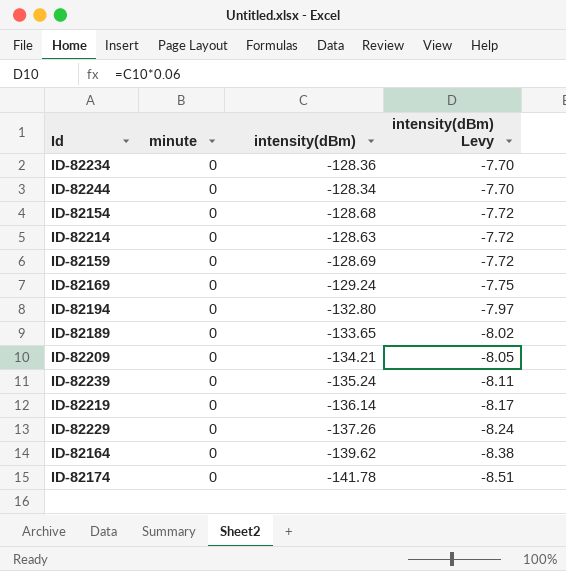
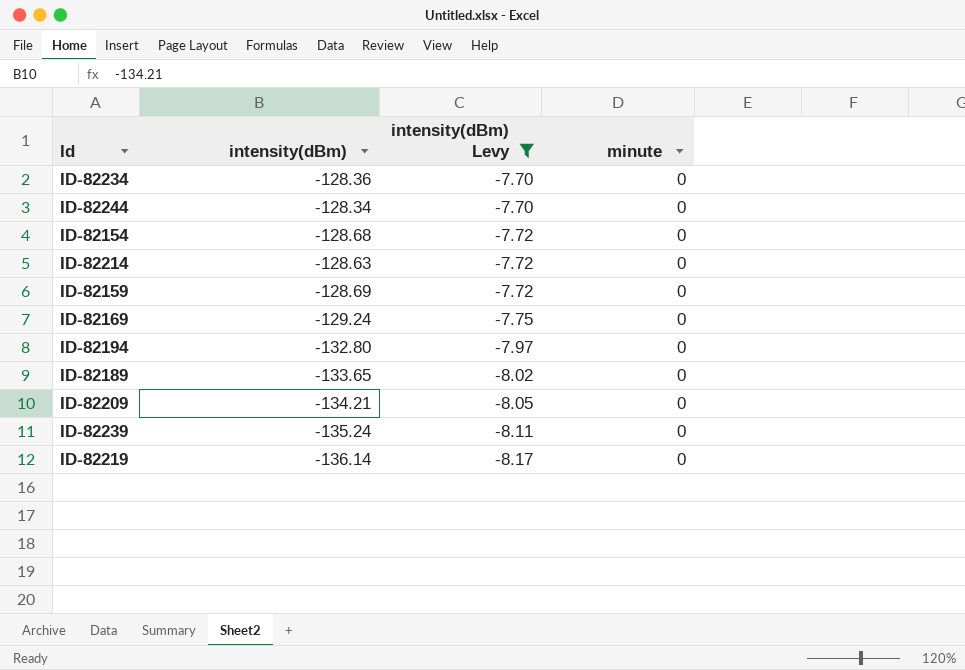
filter: none -> intensity(dBm) Levy >= -8.17
column minute | position: 2 -> 4

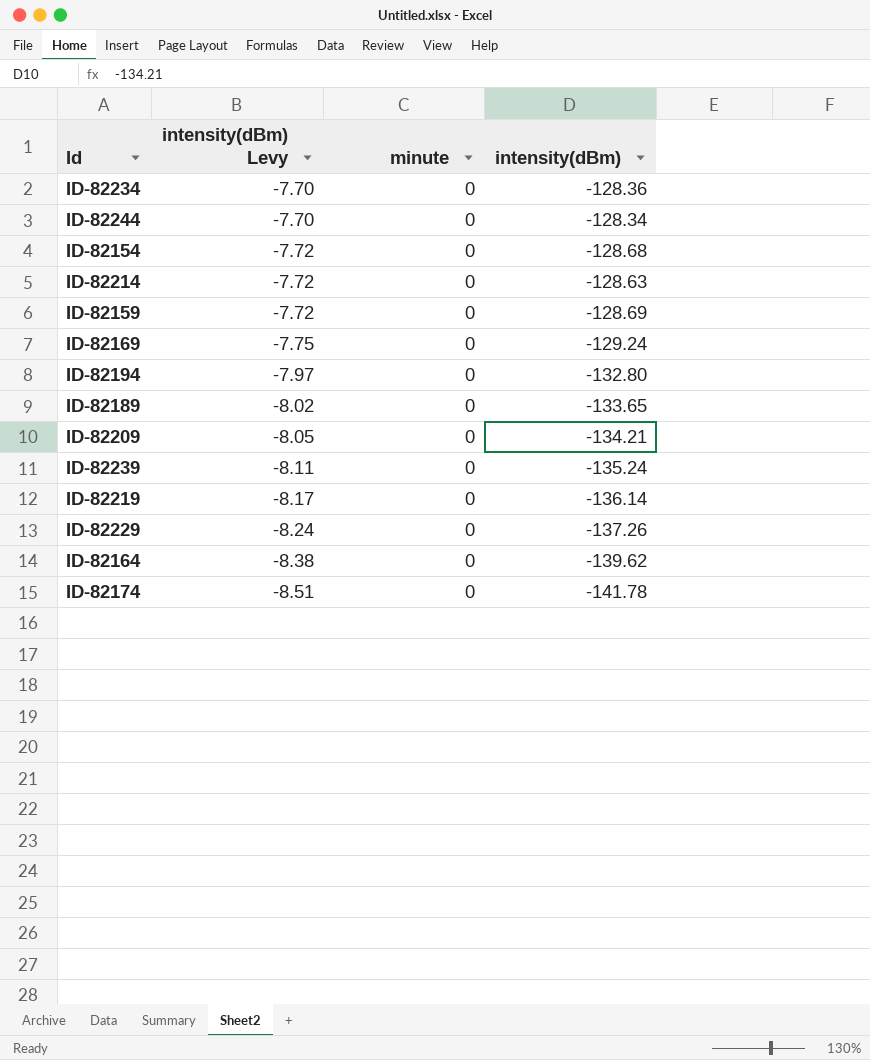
filter: intensity(dBm) Levy >= -8.17 -> none
column intensity(dBm) | position: 2 -> 4

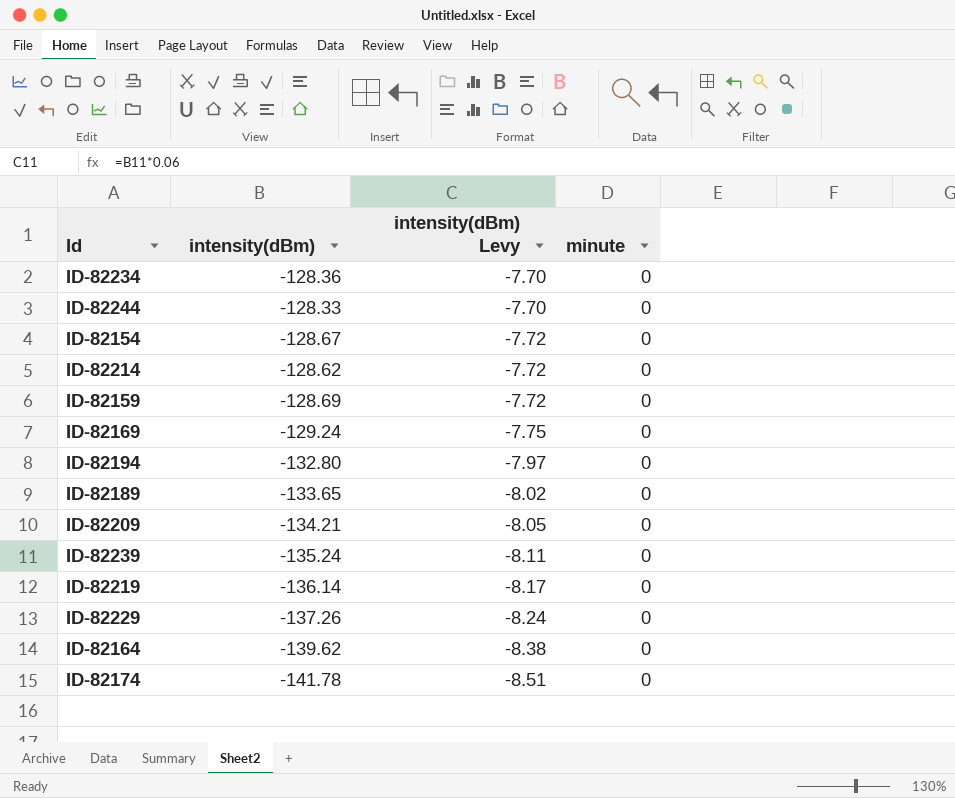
column intensity(dBm) | position: 4 -> 2
ID-82244 | intensity(dBm): -128.34 -> -128.33
ID-82154 | intensity(dBm): -128.68 -> -128.67
ID-82214 | intensity(dBm): -128.63 -> -128.62

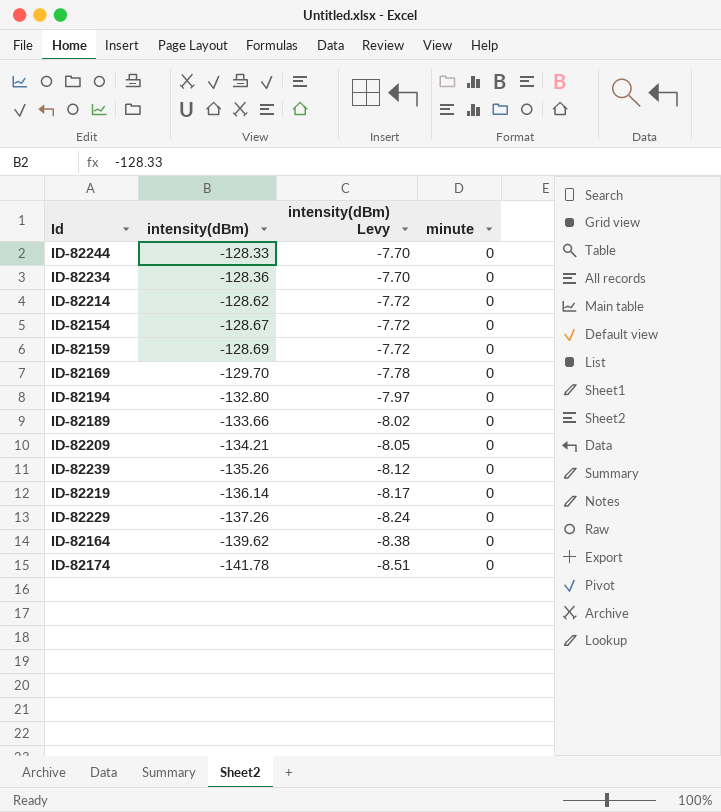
row order: intensity(dBm) Levy descending -> intensity(dBm) descending
ID-82169 | intensity(dBm): -129.24 -> -129.70
ID-82169 | intensity(dBm) Levy: -7.75 -> -7.78
ID-82189 | intensity(dBm): -133.65 -> -133.66
ID-82239 | intensity(dBm): -135.24 -> -135.26
ID-82239 | intensity(dBm) Levy: -8.11 -> -8.12

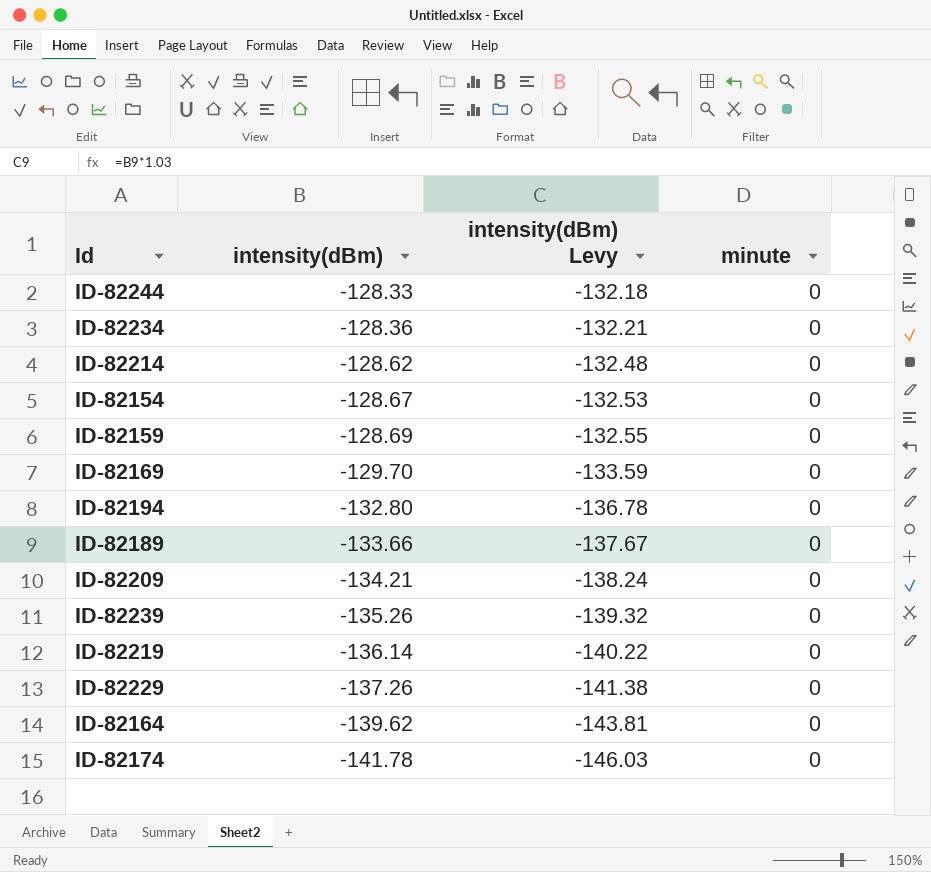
column intensity(dBm) Levy | formula: [intensity(dBm)] * 0.06 -> [intensity(dBm)] * 1.03

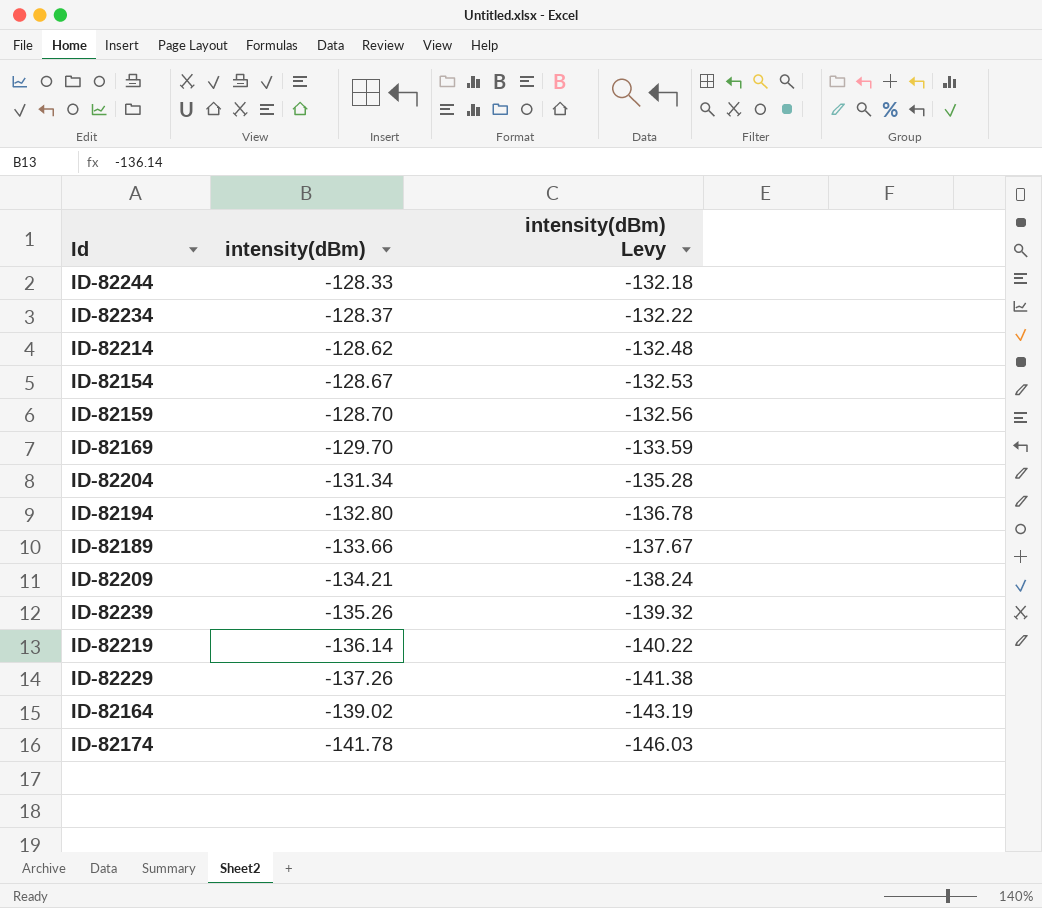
column minute | position: 4 -> none
ID-82234 | intensity(dBm): -128.36 -> -128.37
ID-82234 | intensity(dBm) Levy: -132.21 -> -132.22
ID-82159 | intensity(dBm): -128.69 -> -128.70
ID-82159 | intensity(dBm) Levy: -132.55 -> -132.56
row ID-82204: none -> -131.34 | -135.28
ID-82164 | intensity(dBm): -139.62 -> -139.02
ID-82164 | intensity(dBm) Levy: -143.81 -> -143.19

